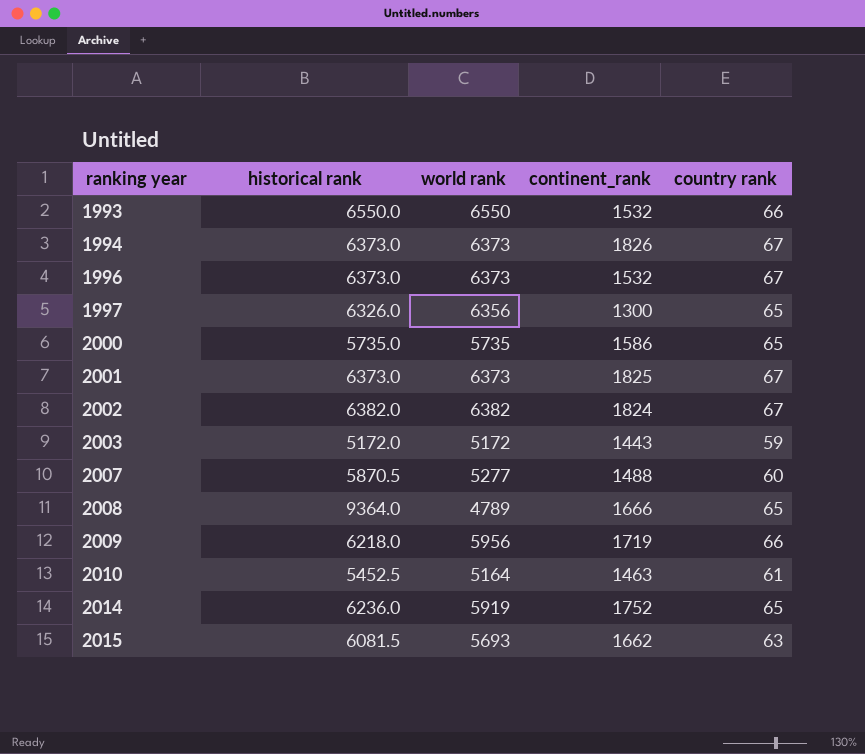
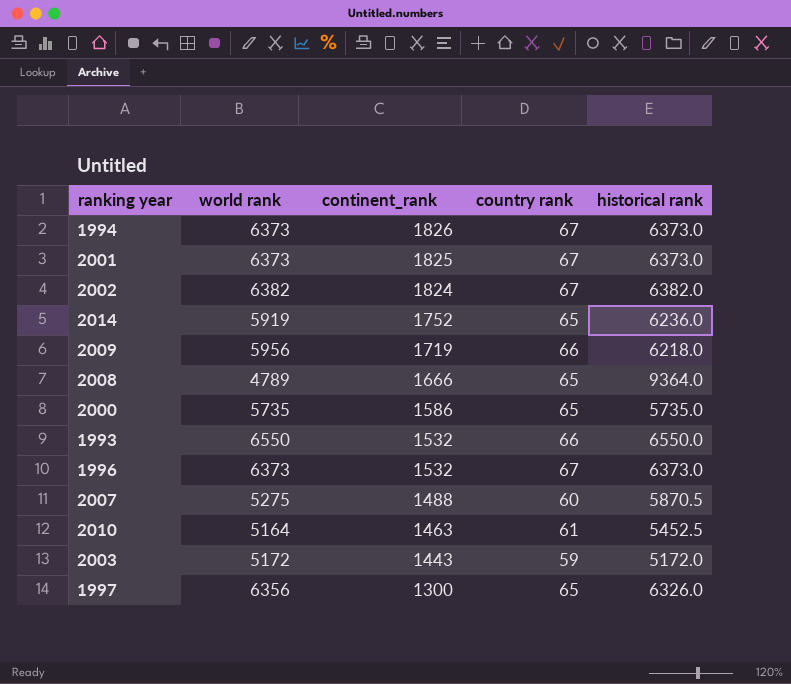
row order: ranking year ascending -> continent_rank descending
column historical rank | position: 2 -> 5
row 2015: 6081.5 | 5693 | 1662 | 63 -> none
2007 | world rank: 5277 -> 5275

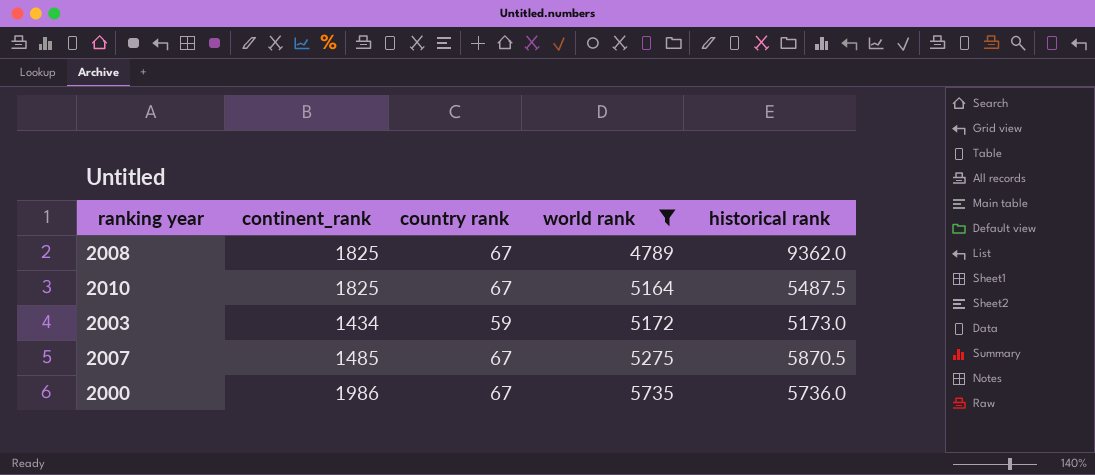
filter: none -> world rank <= 5735
row order: continent_rank descending -> world rank ascending
column world rank | position: 2 -> 4
2008 | continent_rank: 1666 -> 1825
2008 | country rank: 65 -> 67
2008 | historical rank: 9364.0 -> 9362.0
2010 | continent_rank: 1463 -> 1825
2010 | country rank: 61 -> 67
2010 | historical rank: 5452.5 -> 5487.5
2003 | continent_rank: 1443 -> 1434
2003 | historical rank: 5172.0 -> 5173.0
2007 | continent_rank: 1488 -> 1485
2007 | country rank: 60 -> 67
2000 | continent_rank: 1586 -> 1986
2000 | country rank: 65 -> 67
2000 | historical rank: 5735.0 -> 5736.0

